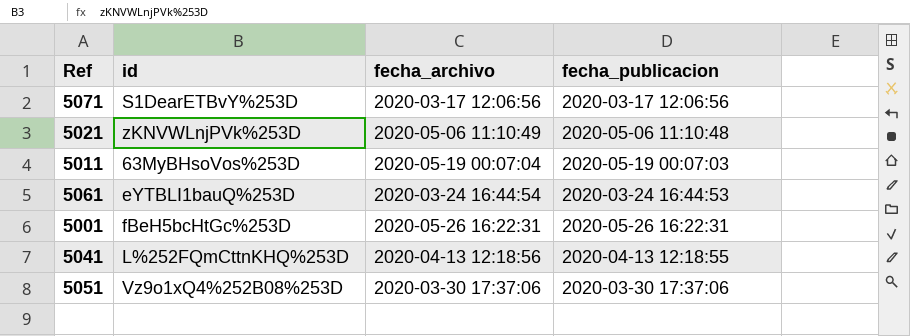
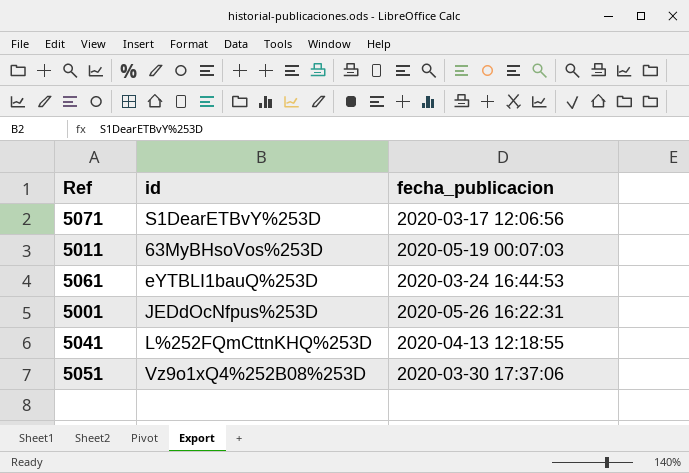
column fecha_archivo | position: 3 -> none
row 5021: zKNVWLnjPVk%253D | 2020-05-06 11:10:49 | 2020-05-06 11:10:48 -> none
5001 | id: fBeH5bcHtGc%253D -> JEDdOcNfpus%253D

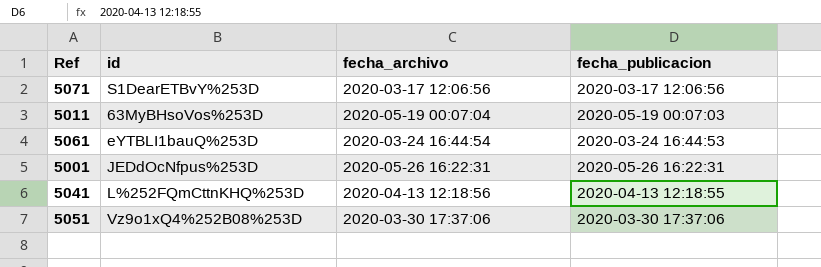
column fecha_archivo | position: none -> 3

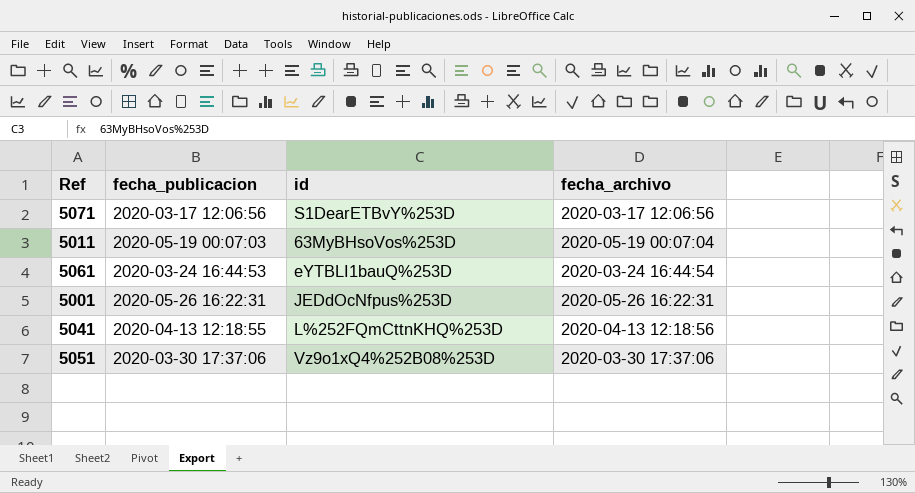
column fecha_publicacion | position: 4 -> 2

